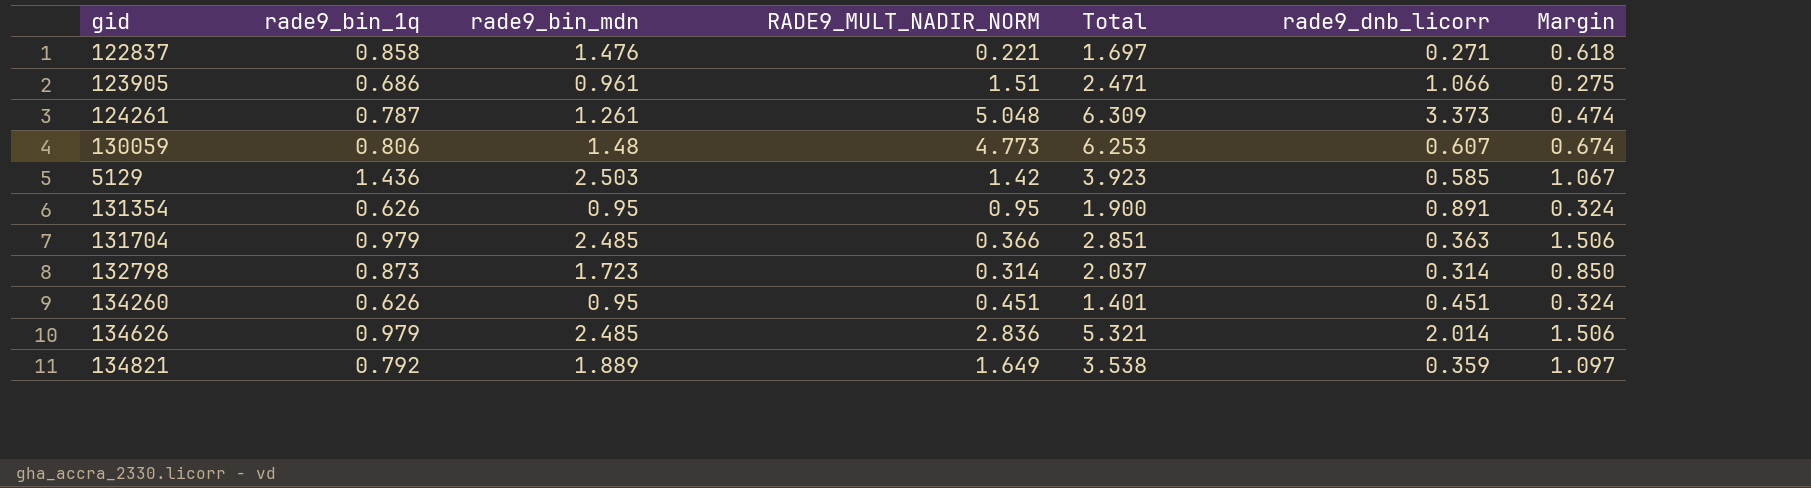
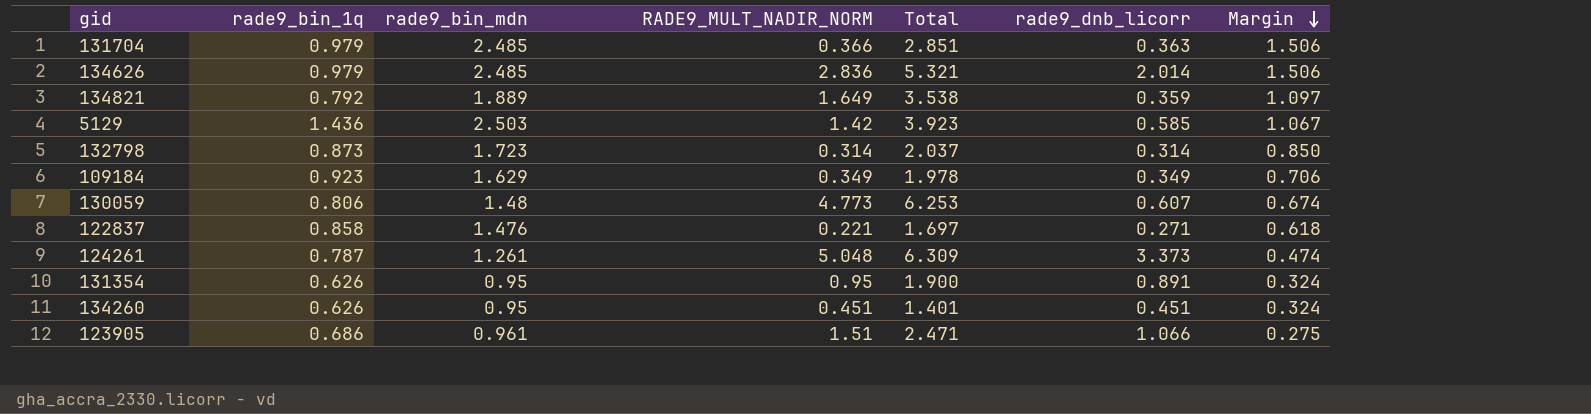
row order: none -> Margin descending
row 109184: none -> 0.923 | 1.629 | 0.349 | 1.978 | 0.349 | 0.706

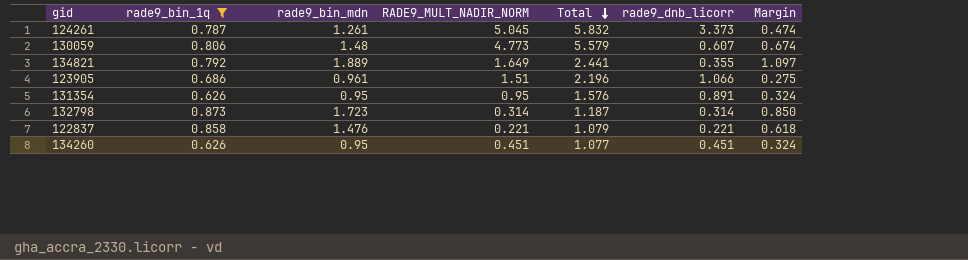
filter: none -> rade9_bin_1q <= 0.873
row order: Margin descending -> Total descending
column Total | formula: [rade9_bin_mdn] + [RADE9_MULT_NADIR_NORM] -> [rade9_bin_1q] + [RADE9_MULT_NADIR_NORM]
124261 | RADE9_MULT_NADIR_NORM: 5.048 -> 5.045
134821 | rade9_dnb_licorr: 0.359 -> 0.355
122837 | rade9_dnb_licorr: 0.271 -> 0.221

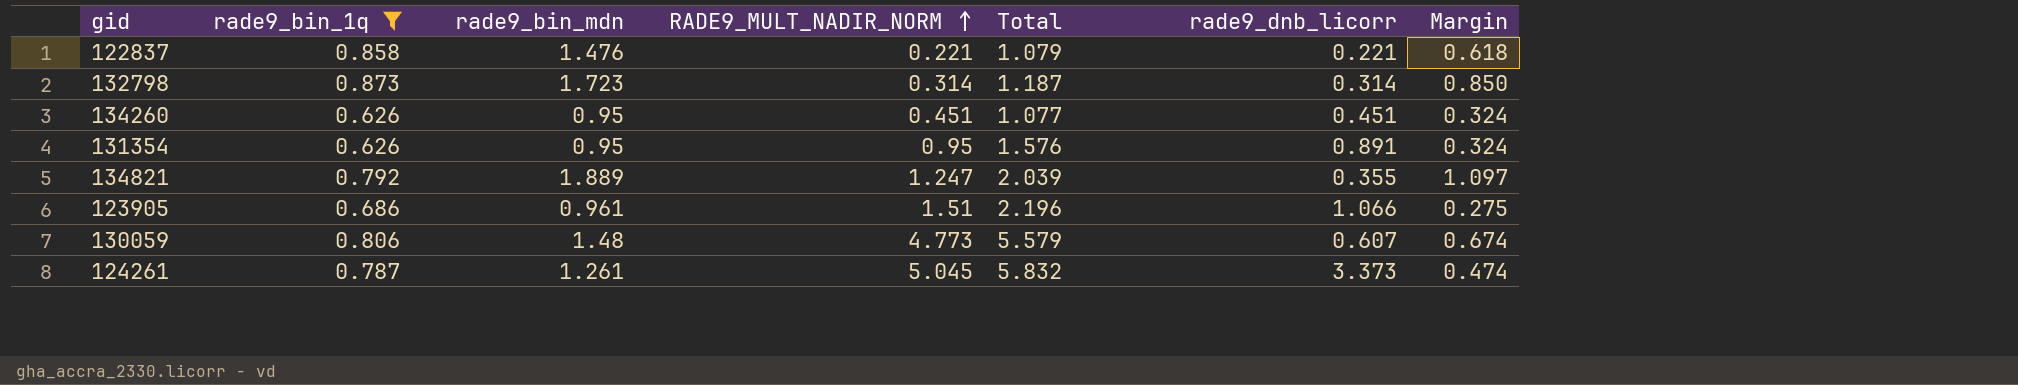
row order: Total descending -> RADE9_MULT_NADIR_NORM ascending
134821 | RADE9_MULT_NADIR_NORM: 1.649 -> 1.247
134821 | Total: 2.441 -> 2.039

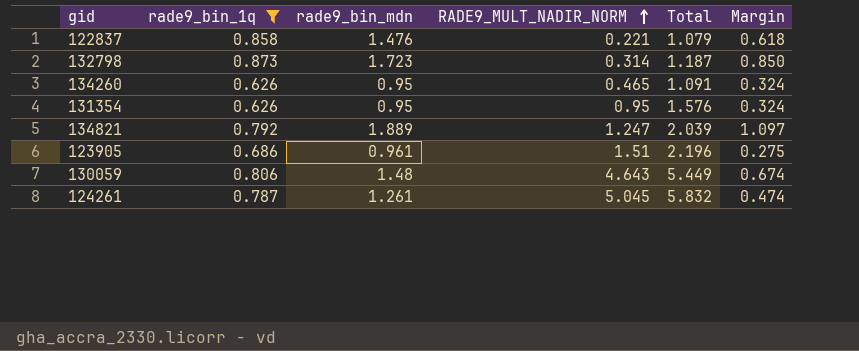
column rade9_dnb_licorr | position: 6 -> none
134260 | RADE9_MULT_NADIR_NORM: 0.451 -> 0.465
134260 | Total: 1.077 -> 1.091
130059 | RADE9_MULT_NADIR_NORM: 4.773 -> 4.643
130059 | Total: 5.579 -> 5.449

